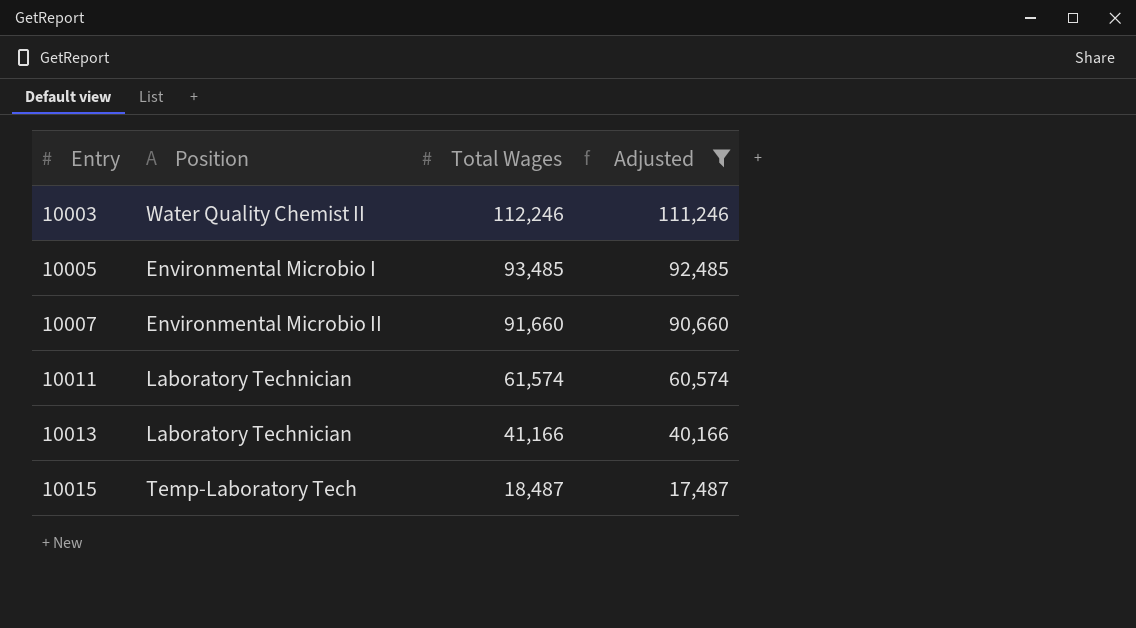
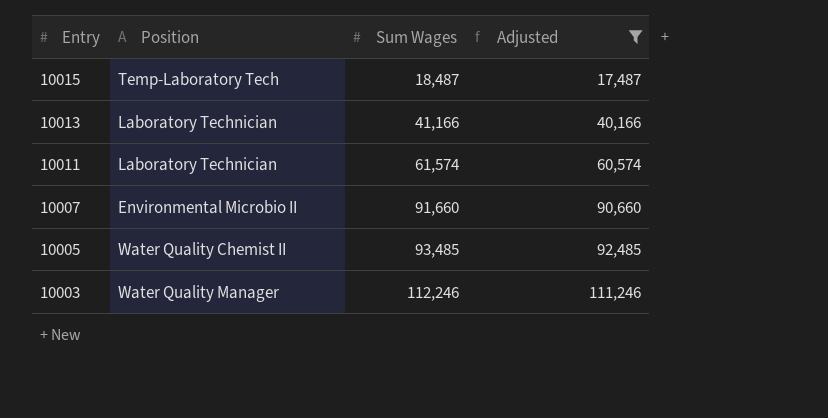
row order: Entry ascending -> Entry descending
column name: Total Wages -> Sum Wages
10005 | Position: Environmental Microbio I -> Water Quality Chemist II
10003 | Position: Water Quality Chemist II -> Water Quality Manager

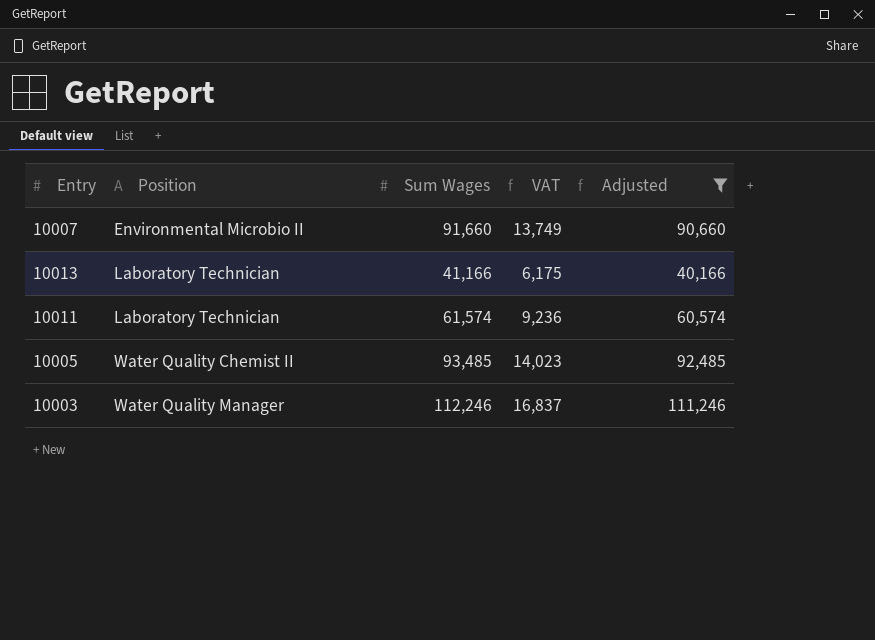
row order: Entry descending -> Position ascending
column VAT | formula: none -> [Sum Wages] * 0.15
row 10015: Temp-Laboratory Tech | 18,487 | 17,487 -> none

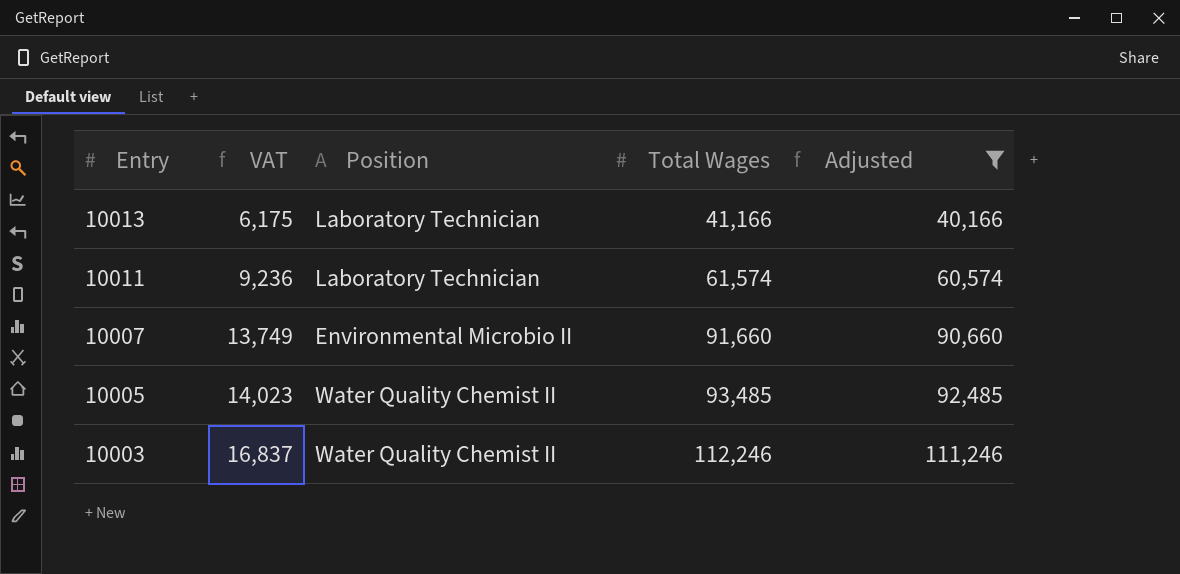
row order: Position ascending -> Entry descending
column VAT | position: 4 -> 2
column name: Sum Wages -> Total Wages
10003 | Position: Water Quality Manager -> Water Quality Chemist II

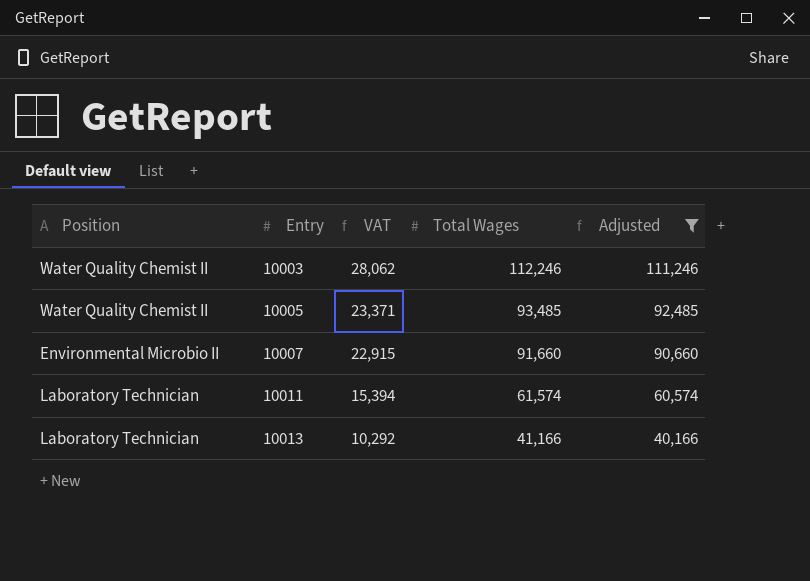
row order: Entry descending -> Entry ascending
column Position | position: 3 -> 1
column VAT | formula: [Total Wages] * 0.15 -> [Total Wages] * 0.25

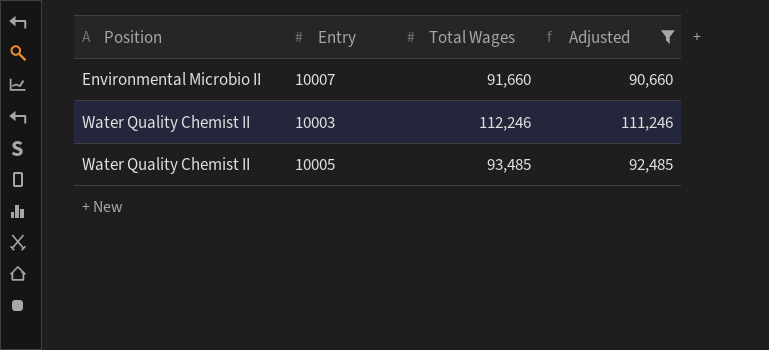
row order: Entry ascending -> Position ascending
column VAT | formula: [Total Wages] * 0.25 -> none
row 10011: Laboratory Technician | 15,394 | 61,574 | 60,574 -> none
row 10013: Laboratory Technician | 10,292 | 41,166 | 40,166 -> none

